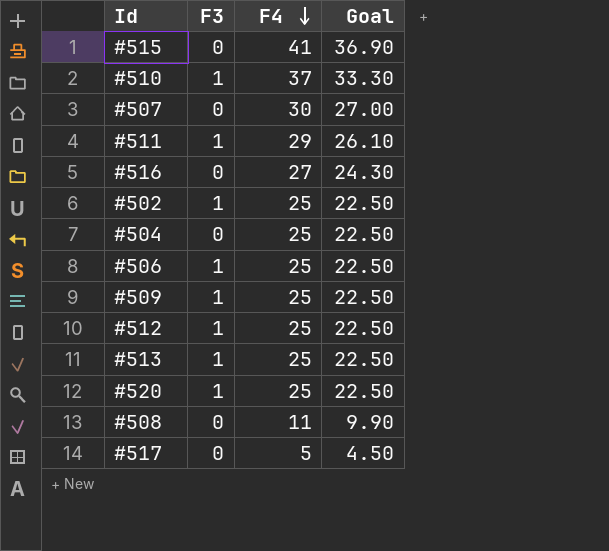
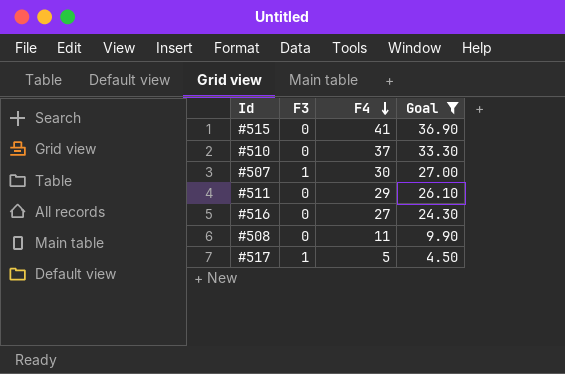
filter: none -> Goal != 22.50
#510 | F3: 1 -> 0
#507 | F3: 0 -> 1
#511 | F3: 1 -> 0
#517 | F3: 0 -> 1

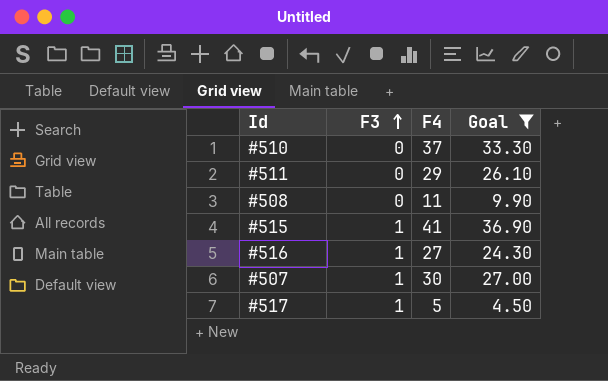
row order: F4 descending -> F3 ascending
#515 | F3: 0 -> 1
#516 | F3: 0 -> 1

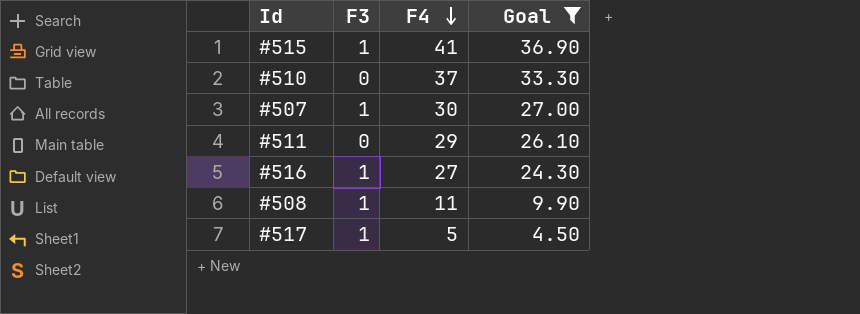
row order: F3 ascending -> F4 descending
#508 | F3: 0 -> 1

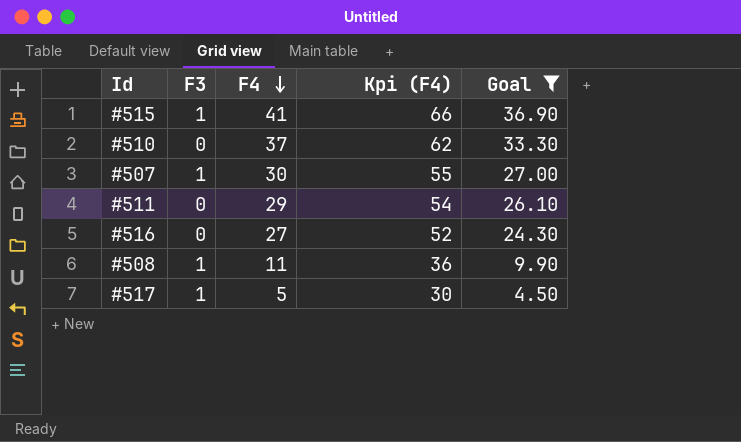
column Kpi (F4) | formula: none -> [F4] + 25
#516 | F3: 1 -> 0

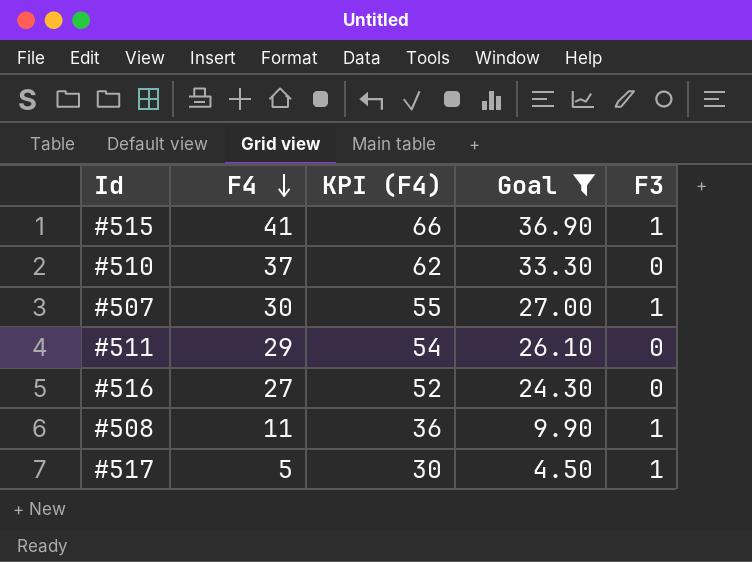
column name: Kpi (F4) -> KPI (F4)
column F3 | position: 2 -> 5

